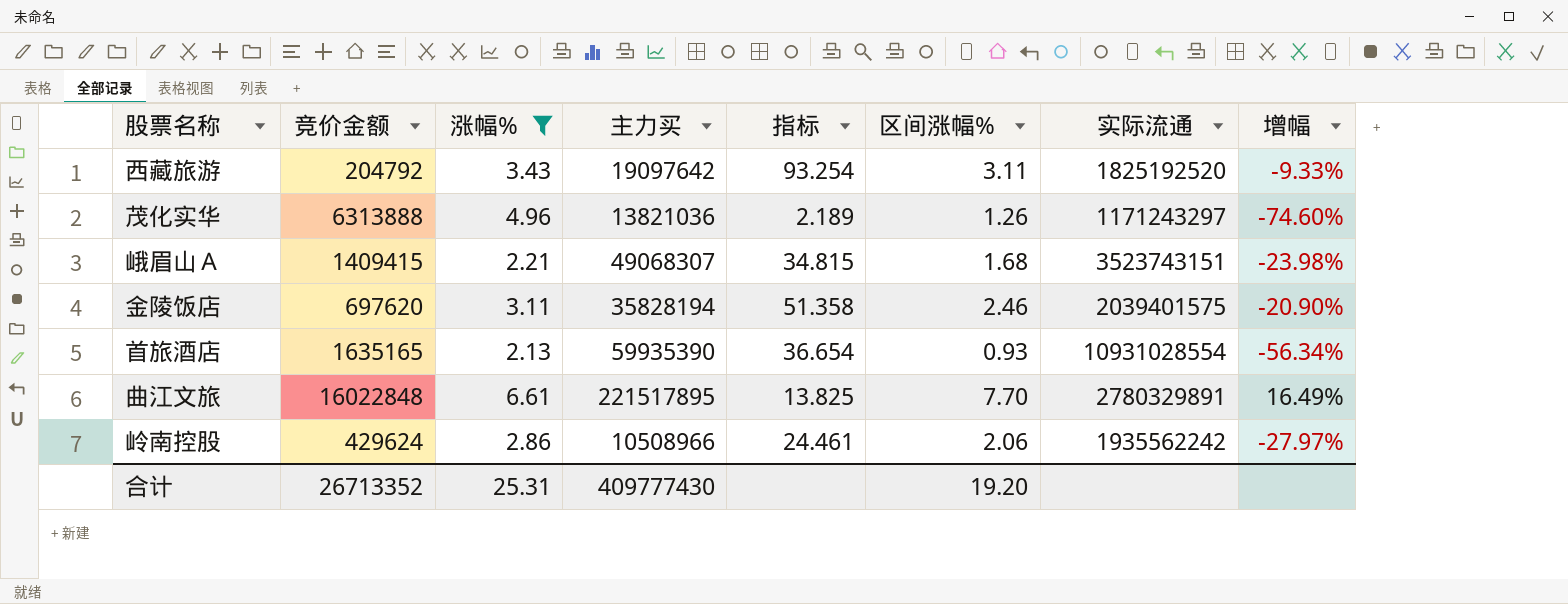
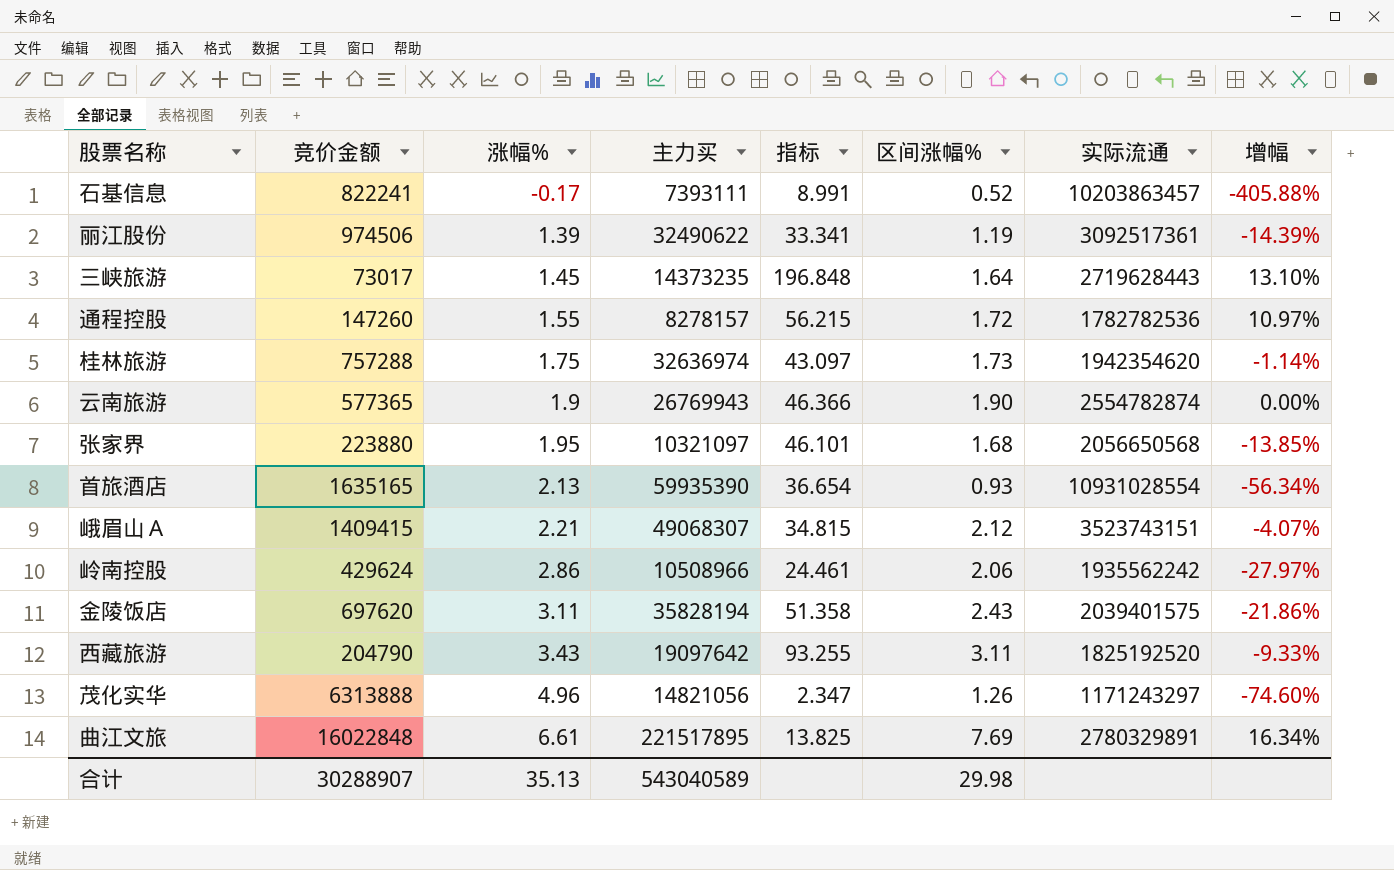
filter: 涨幅% >= 2.13 -> none
row order: none -> 涨幅% ascending
峨眉山Ａ | 区间涨幅%: 1.68 -> 2.12
峨眉山Ａ | 增幅: -23.98% -> -4.07%
金陵饭店 | 区间涨幅%: 2.46 -> 2.43
金陵饭店 | 增幅: -20.90% -> -21.86%
西藏旅游 | 竞价金额: 204792 -> 204790
西藏旅游 | 指标: 93.254 -> 93.255
茂化实华 | 主力买: 13821036 -> 14821056
茂化实华 | 指标: 2.189 -> 2.347
曲江文旅 | 区间涨幅%: 7.70 -> 7.69
曲江文旅 | 增幅: 16.49% -> 16.34%
合计 | 竞价金额: 26713352 -> 30288907
合计 | 涨幅%: 25.31 -> 35.13
合计 | 主力买: 409777430 -> 543040589
合计 | 区间涨幅%: 19.20 -> 29.98

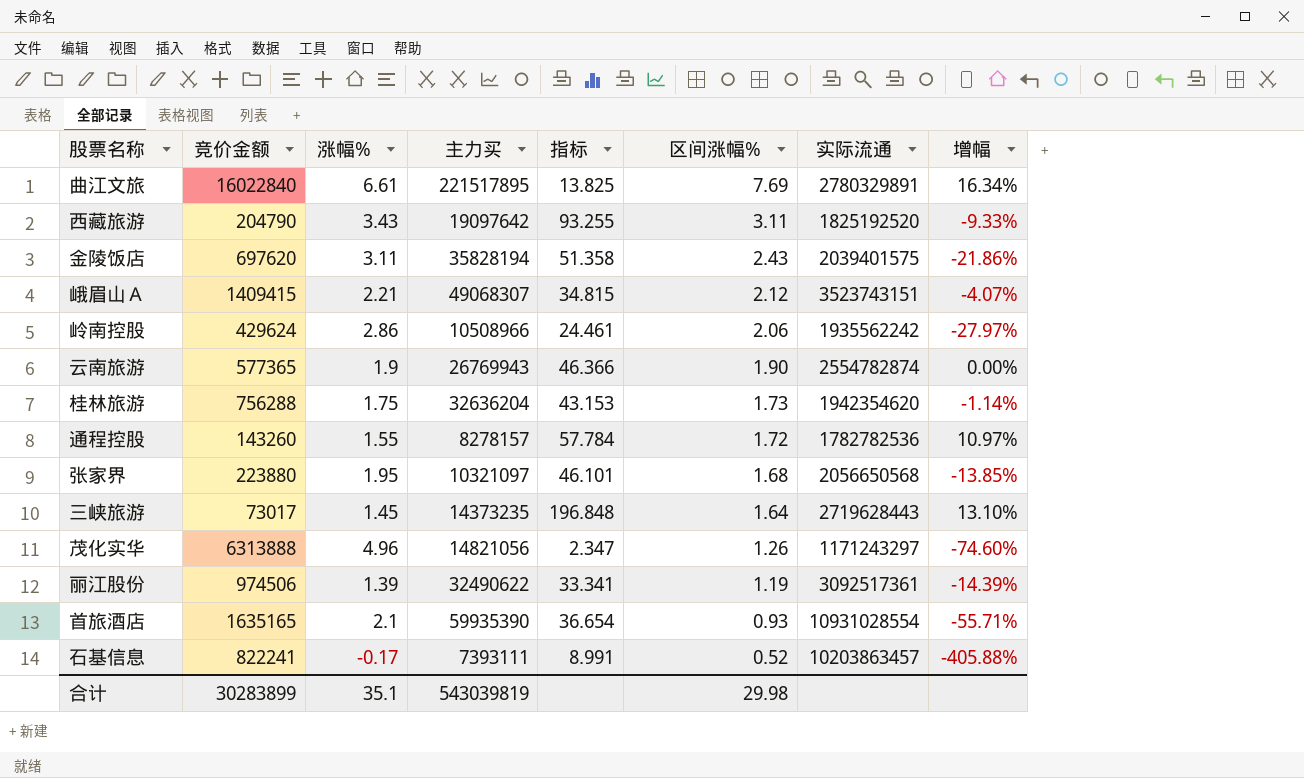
row order: 涨幅% ascending -> 区间涨幅% descending
曲江文旅 | 竞价金额: 16022848 -> 16022840
桂林旅游 | 竞价金额: 757288 -> 756288
桂林旅游 | 主力买: 32636974 -> 32636204
桂林旅游 | 指标: 43.097 -> 43.153
通程控股 | 竞价金额: 147260 -> 143260
通程控股 | 指标: 56.215 -> 57.784
首旅酒店 | 涨幅%: 2.13 -> 2.1
首旅酒店 | 增幅: -56.34% -> -55.71%
合计 | 竞价金额: 30288907 -> 30283899
合计 | 涨幅%: 35.13 -> 35.1
合计 | 主力买: 543040589 -> 543039819

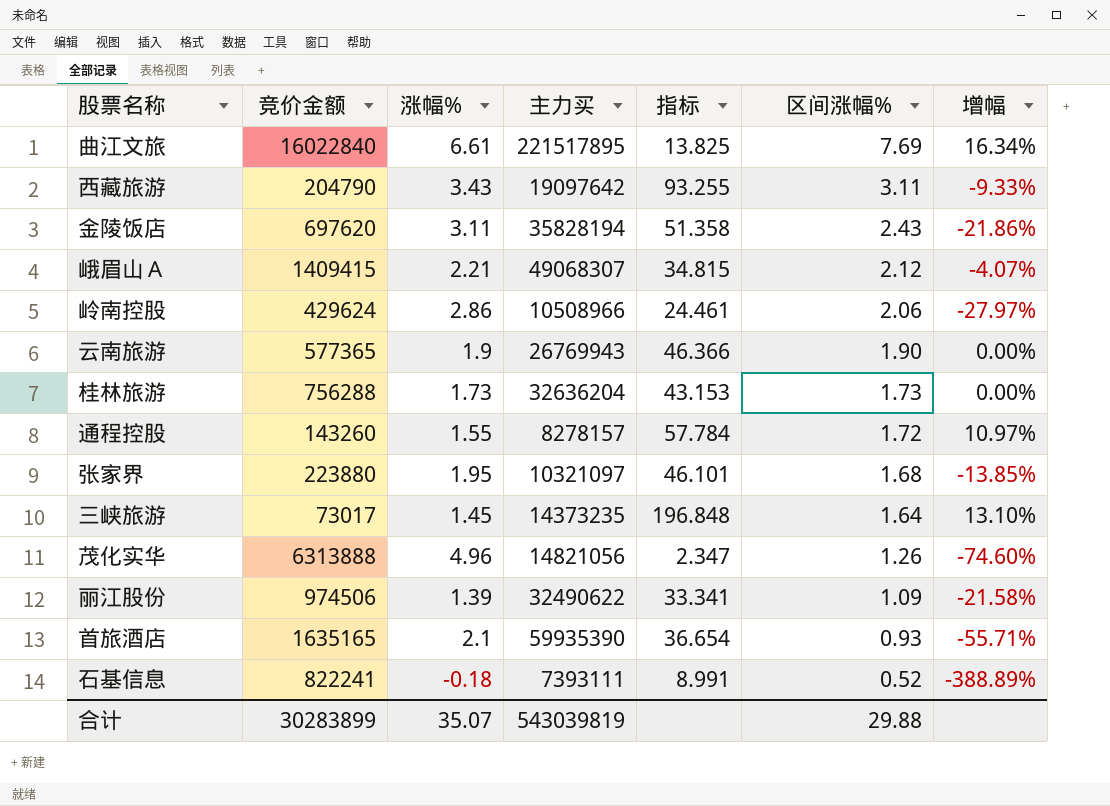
column 实际流通 | position: 7 -> none
桂林旅游 | 涨幅%: 1.75 -> 1.73
桂林旅游 | 增幅: -1.14% -> 0.00%
丽江股份 | 区间涨幅%: 1.19 -> 1.09
丽江股份 | 增幅: -14.39% -> -21.58%
石基信息 | 涨幅%: -0.17 -> -0.18
石基信息 | 增幅: -405.88% -> -388.89%
合计 | 涨幅%: 35.1 -> 35.07
合计 | 区间涨幅%: 29.98 -> 29.88

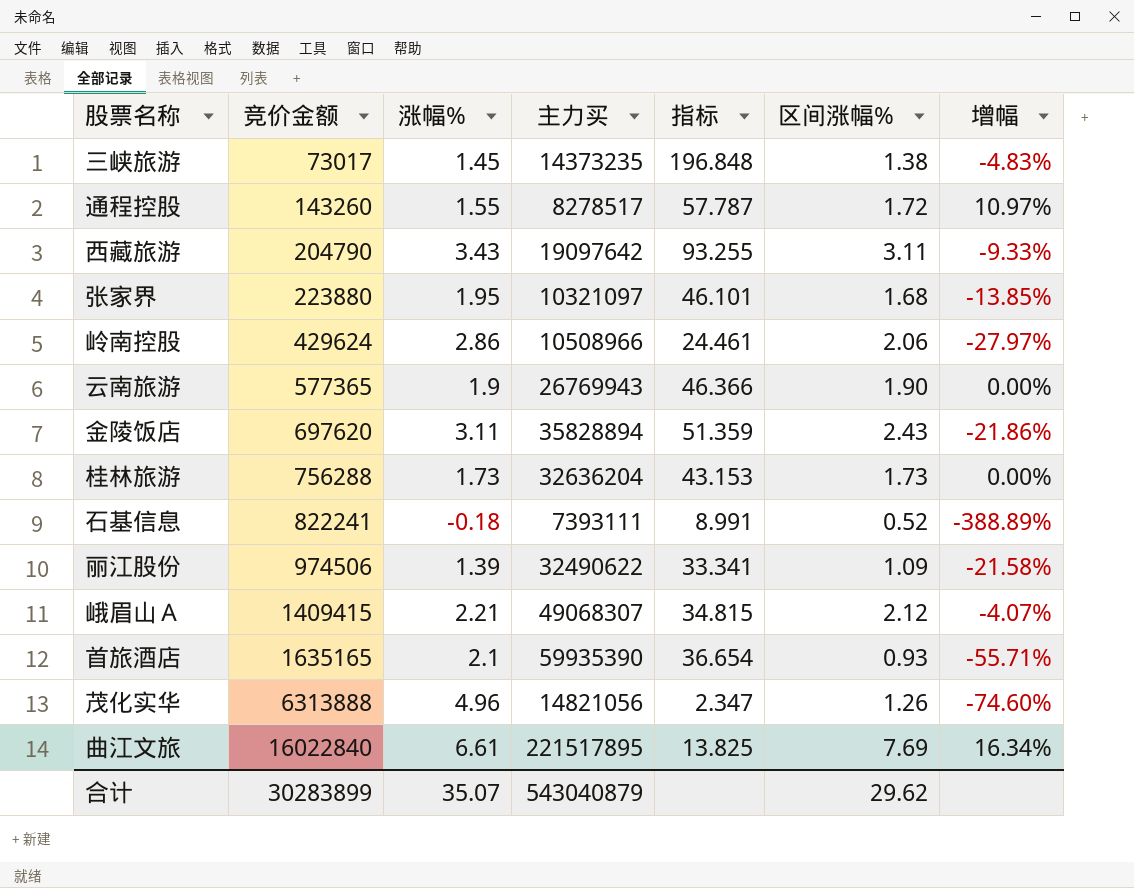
row order: 区间涨幅% descending -> 竞价金额 ascending
三峡旅游 | 区间涨幅%: 1.64 -> 1.38
三峡旅游 | 增幅: 13.10% -> -4.83%
通程控股 | 主力买: 8278157 -> 8278517
通程控股 | 指标: 57.784 -> 57.787
金陵饭店 | 主力买: 35828194 -> 35828894
金陵饭店 | 指标: 51.358 -> 51.359
合计 | 主力买: 543039819 -> 543040879
合计 | 区间涨幅%: 29.88 -> 29.62

